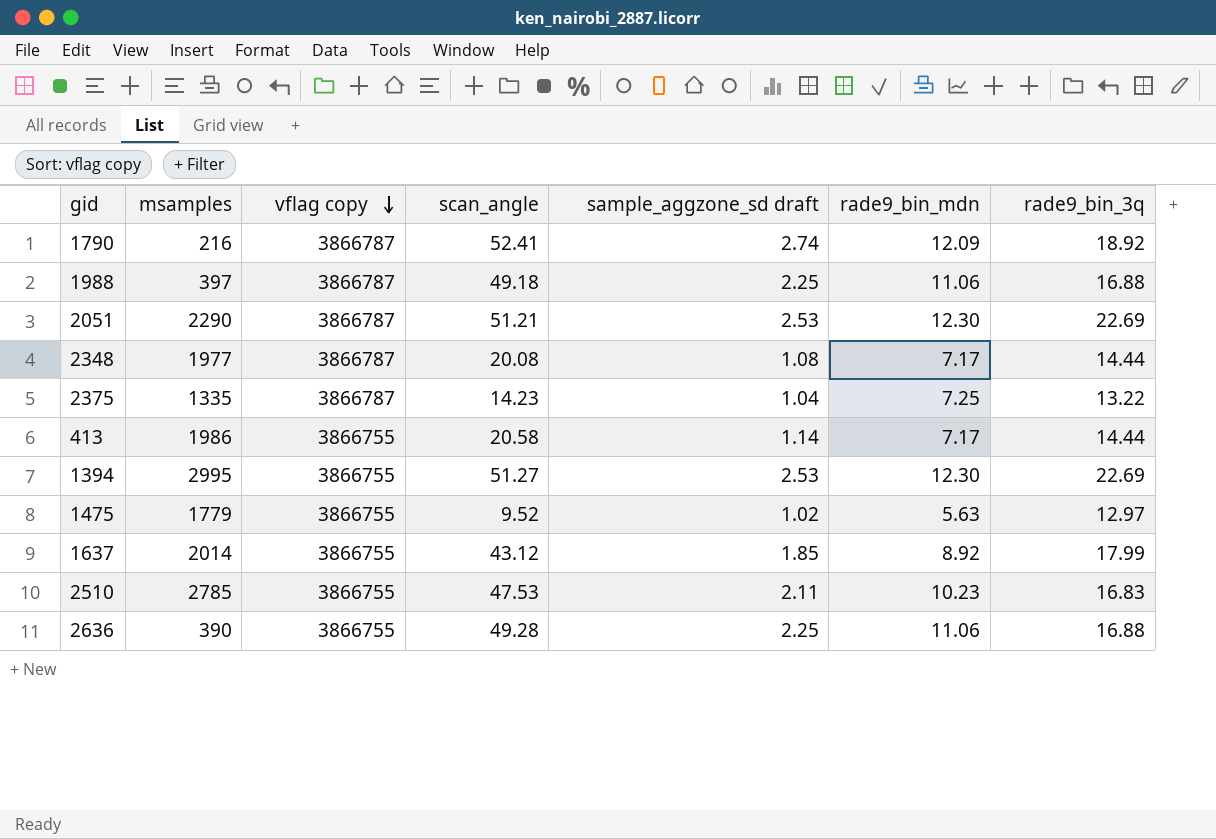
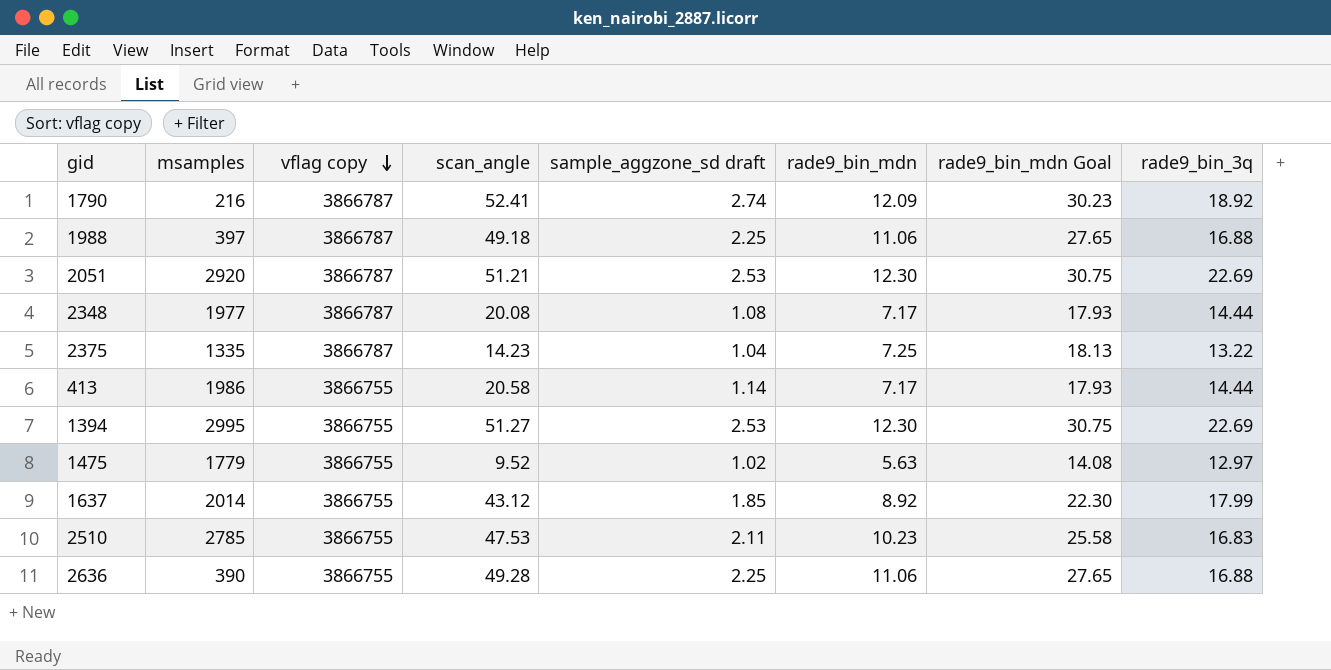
column rade9_bin_mdn Goal | formula: none -> [rade9_bin_mdn] * 2.5
2051 | msamples: 2290 -> 2920

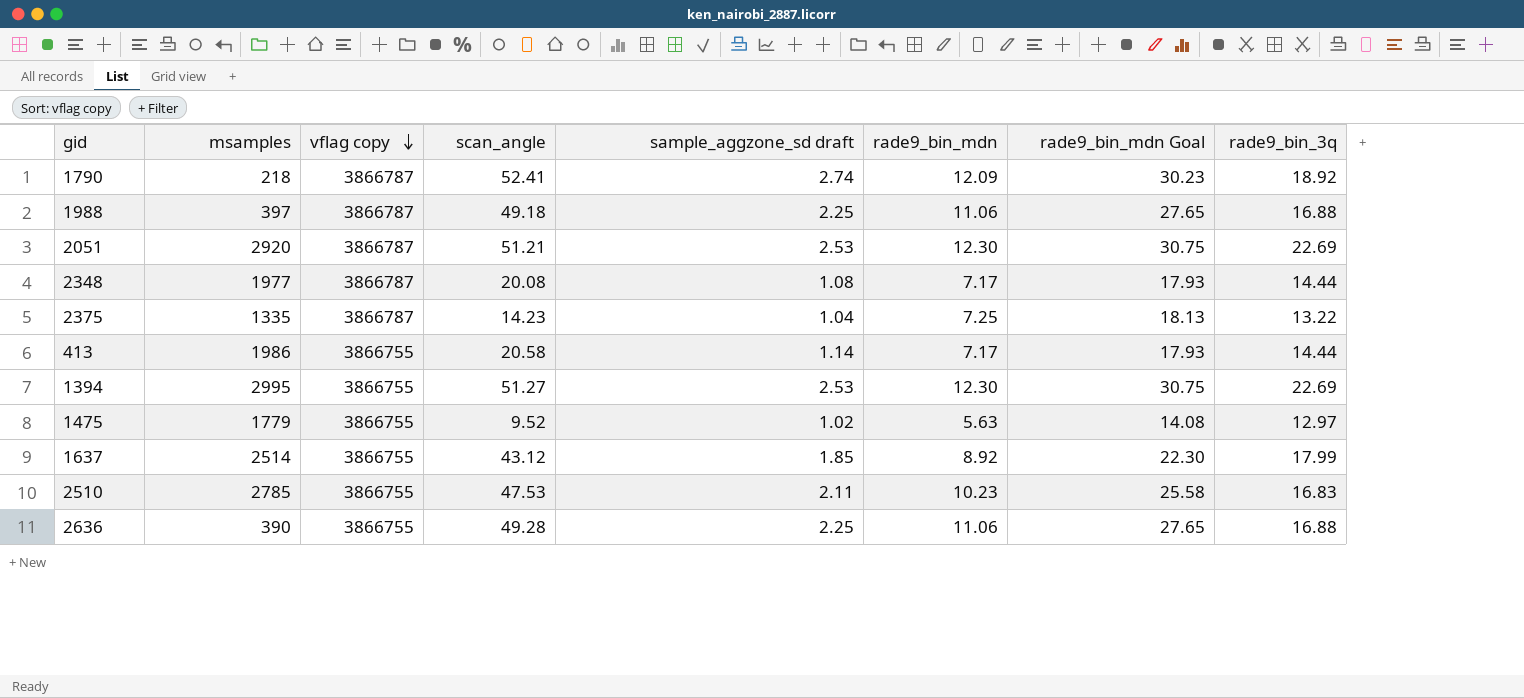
1790 | msamples: 216 -> 218
1637 | msamples: 2014 -> 2514

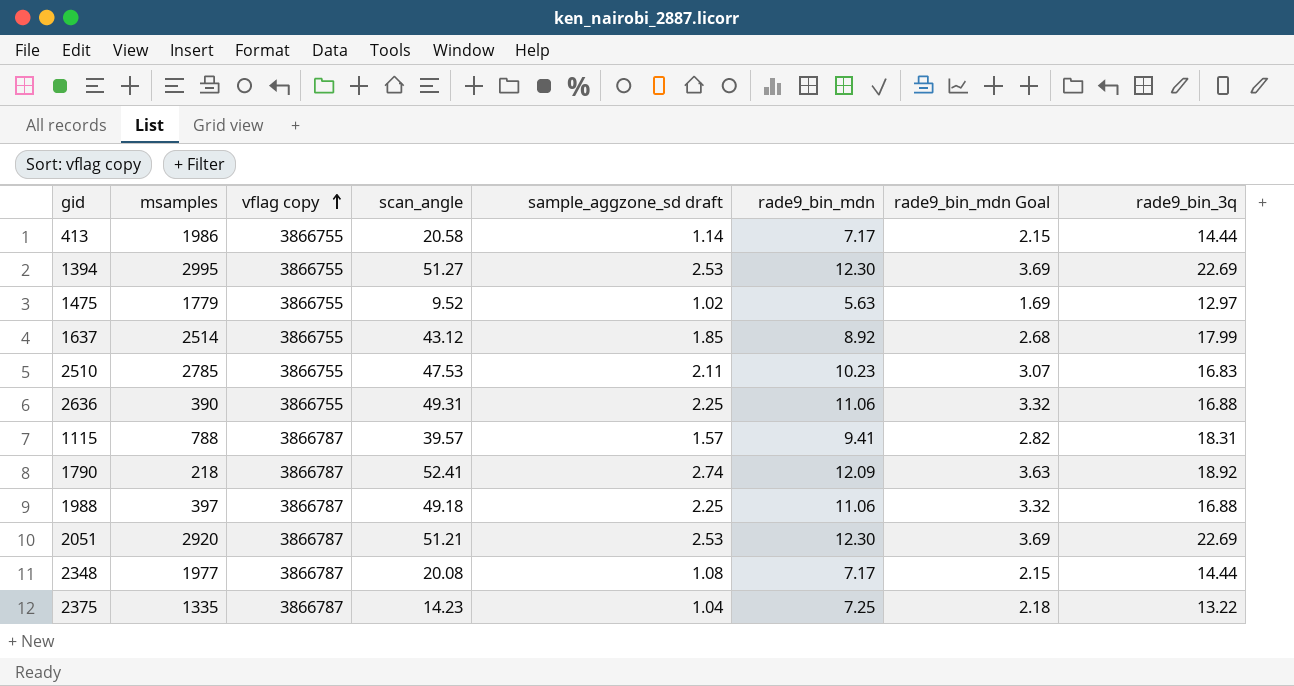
row order: vflag copy descending -> vflag copy ascending
column rade9_bin_mdn Goal | formula: [rade9_bin_mdn] * 2.5 -> [rade9_bin_mdn] * 0.3
2636 | scan_angle: 49.28 -> 49.31
row 1115: none -> 788 | 3866787 | 39.57 | 1.57 | 9.41 | 2.82 | 18.31

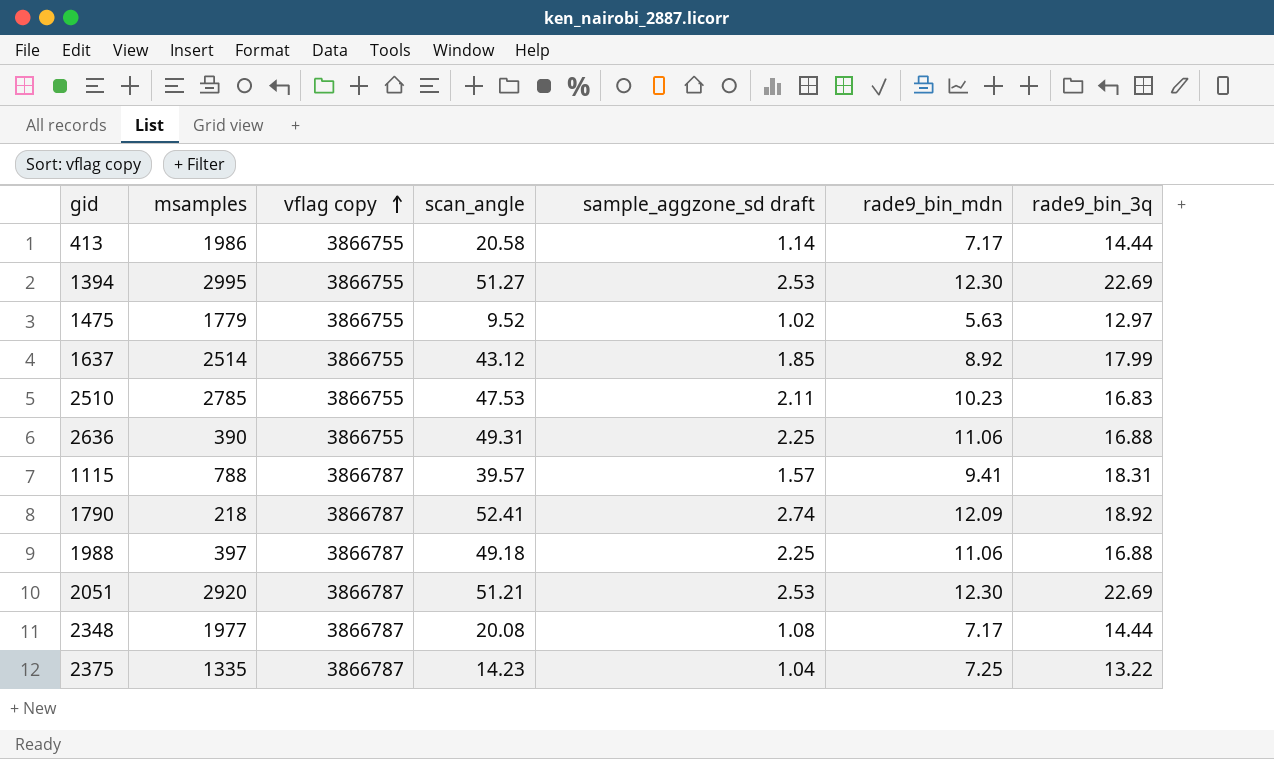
column rade9_bin_mdn Goal | formula: [rade9_bin_mdn] * 0.3 -> none

